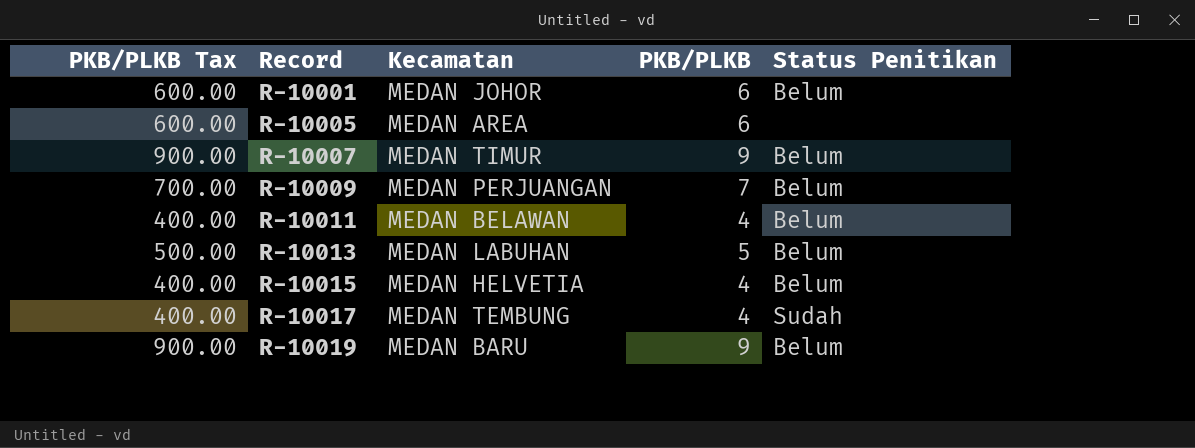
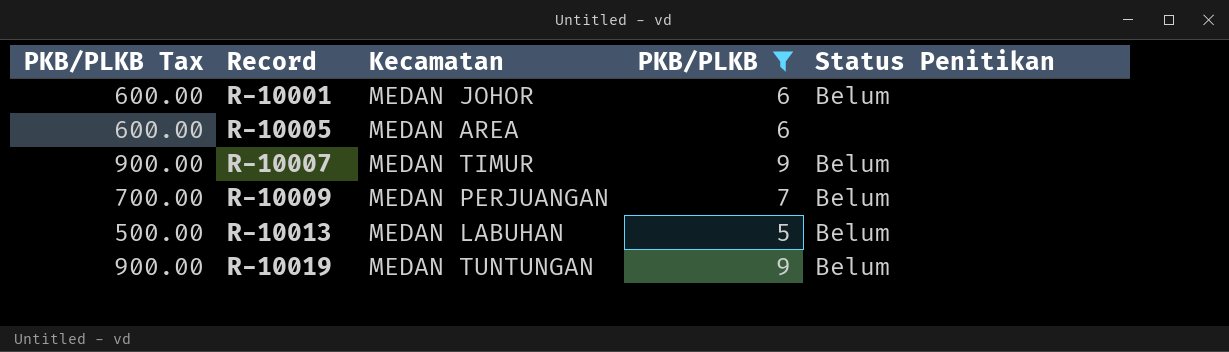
filter: none -> PKB/PLKB != 4
R-10019 | Kecamatan: MEDAN BARU -> MEDAN TUNTUNGAN

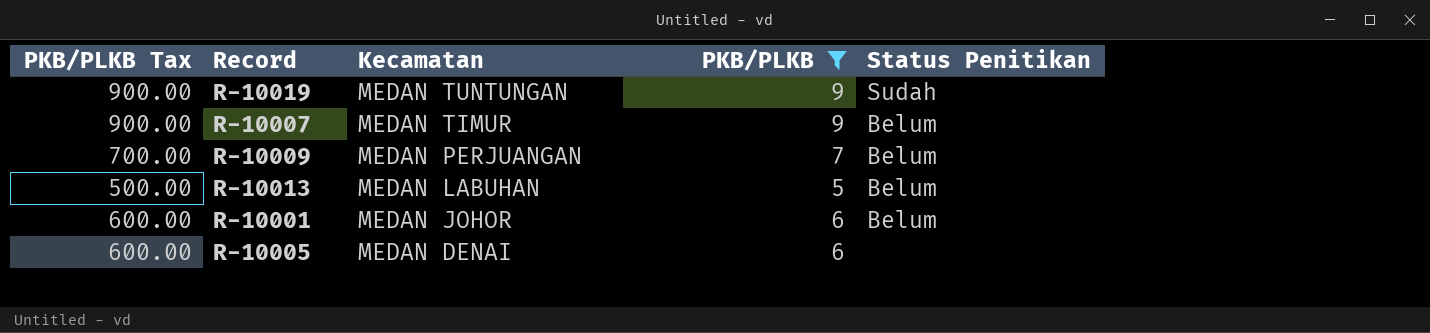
row order: Record ascending -> Kecamatan descending
R-10019 | Status Penitikan: Belum -> Sudah
R-10005 | Kecamatan: MEDAN AREA -> MEDAN DENAI

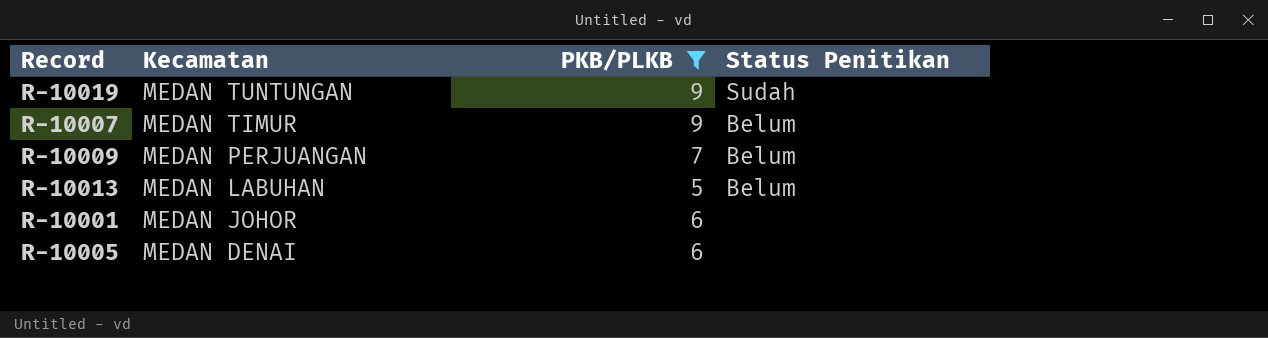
column PKB/PLKB Tax | formula: [PKB/PLKB] * 100 -> none
R-10001 | Status Penitikan: Belum -> none

